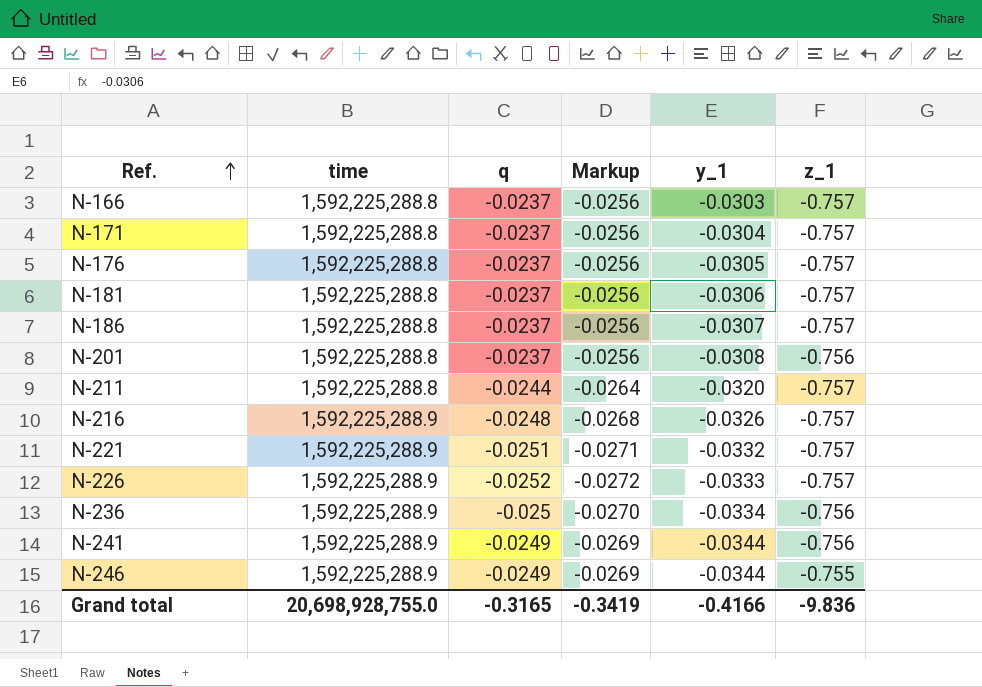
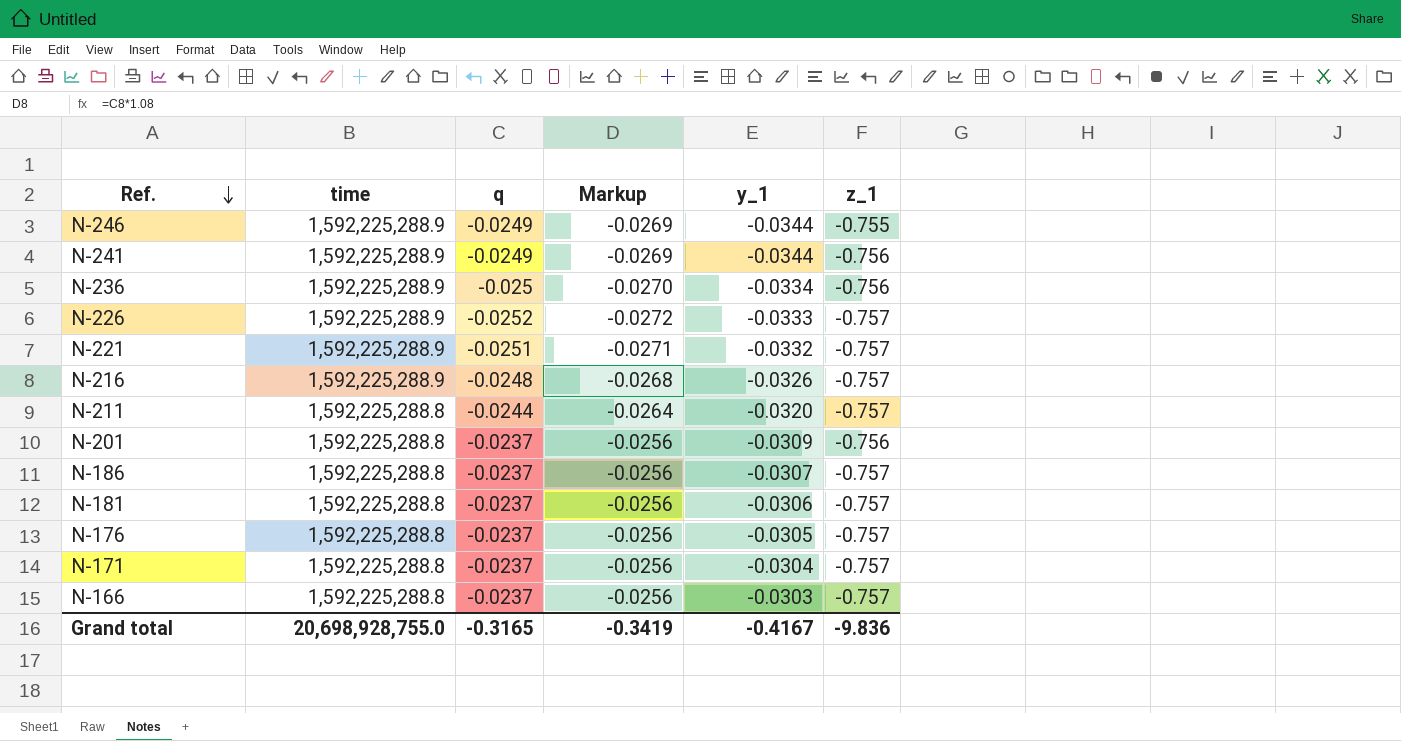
row order: Ref. ascending -> Ref. descending
N-201 | y_1: -0.0308 -> -0.0309
Grand total | y_1: -0.4166 -> -0.4167

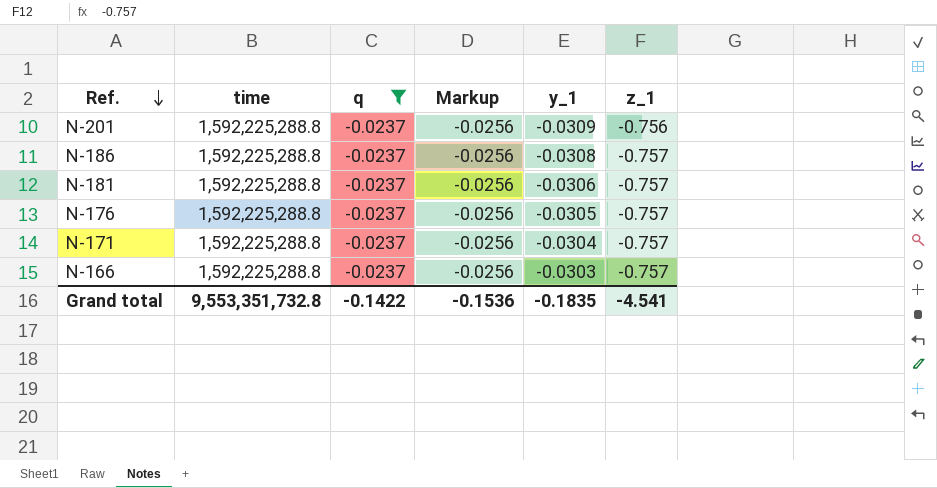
filter: none -> q = -0.0237
N-186 | y_1: -0.0307 -> -0.0308
Grand total | time: 20,698,928,755.0 -> 9,553,351,732.8
Grand total | q: -0.3165 -> -0.1422
Grand total | Markup: -0.3419 -> -0.1536
Grand total | y_1: -0.4167 -> -0.1835
Grand total | z_1: -9.836 -> -4.541

